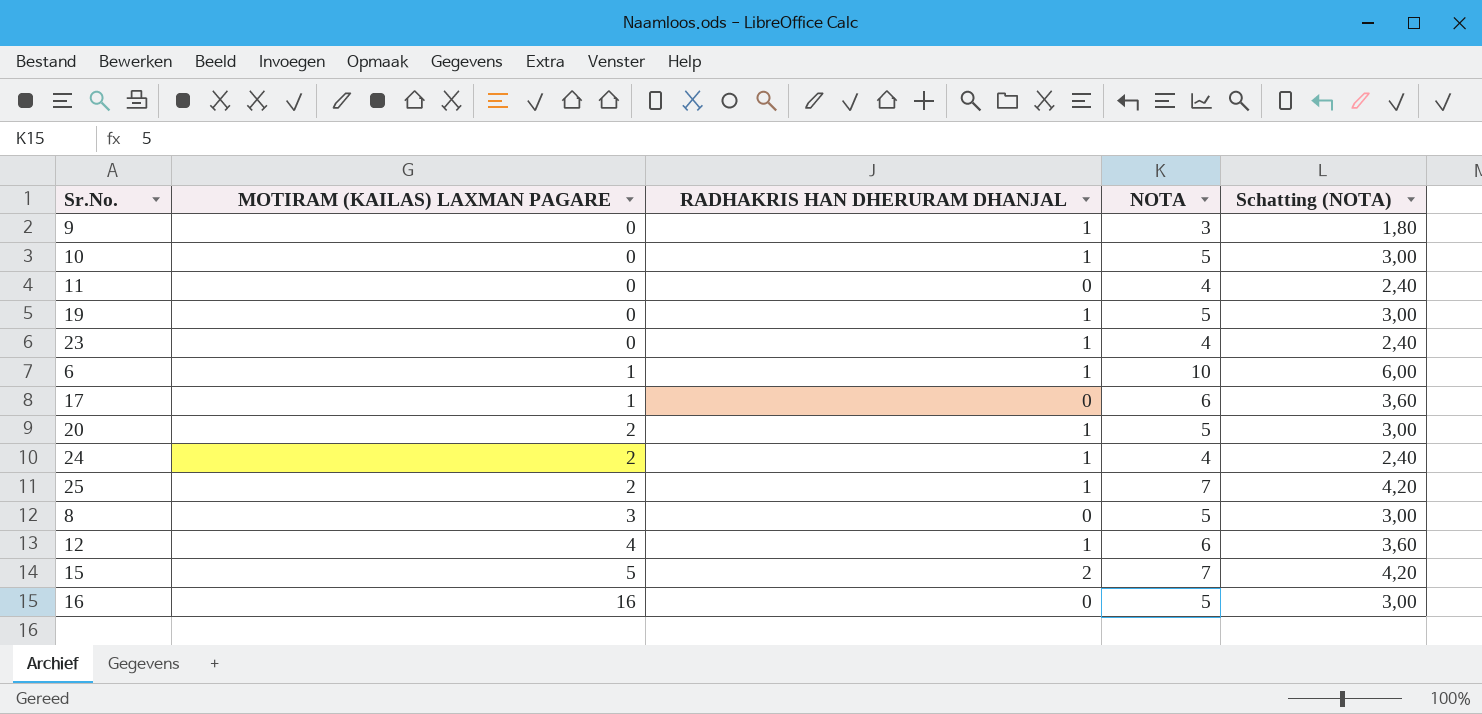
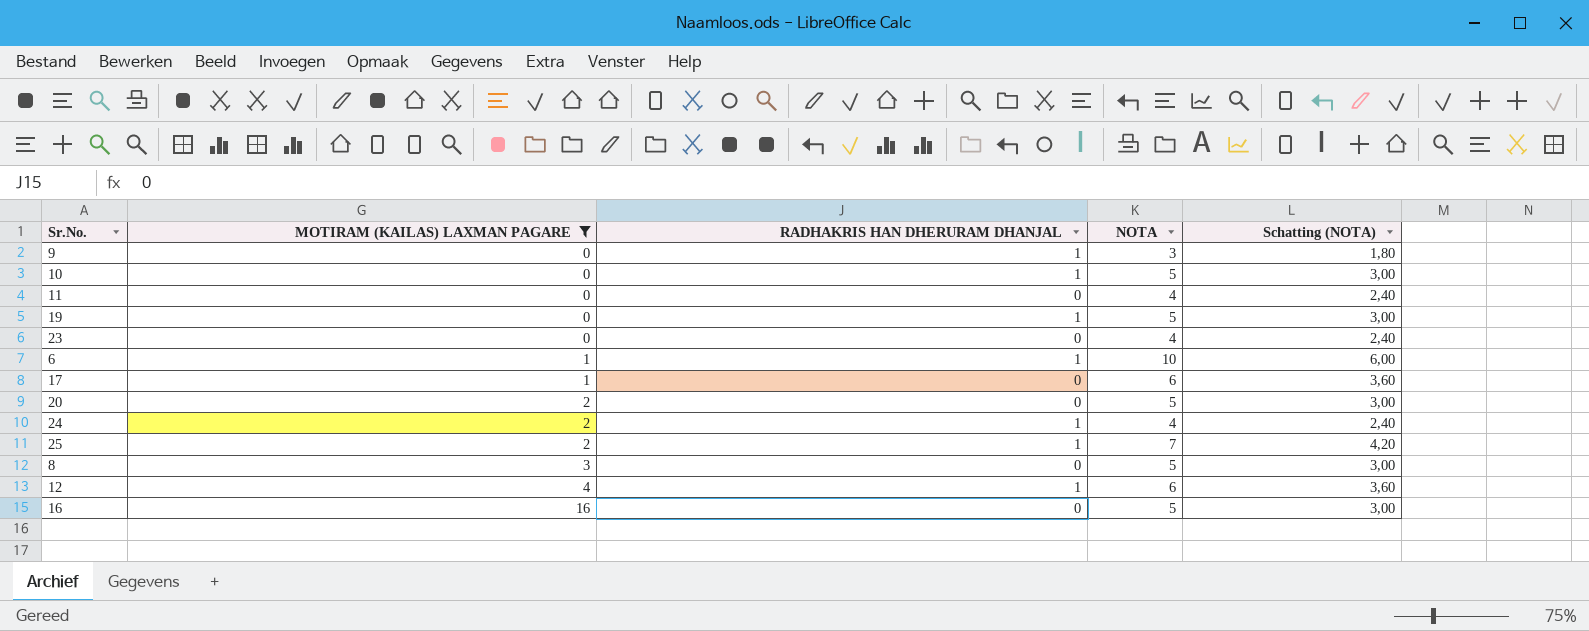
filter: none -> MOTIRAM (KAILAS) LAXMAN PAGARE != 5
23 | RADHAKRIS HAN DHERURAM DHANJAL: 1 -> 0
20 | RADHAKRIS HAN DHERURAM DHANJAL: 1 -> 0

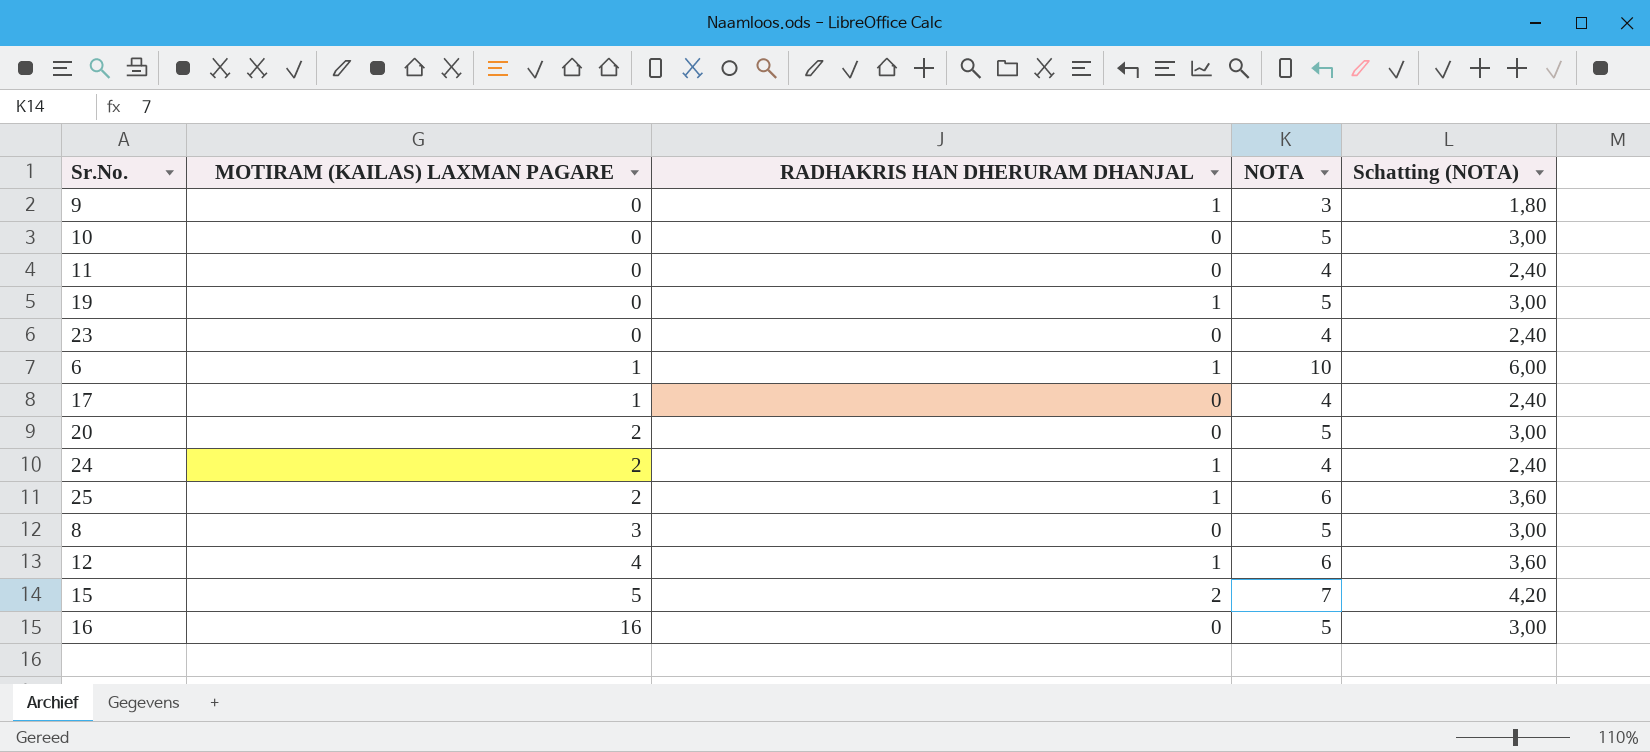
filter: MOTIRAM (KAILAS) LAXMAN PAGARE != 5 -> none
10 | RADHAKRIS HAN DHERURAM DHANJAL: 1 -> 0
17 | NOTA: 6 -> 4
17 | Schatting (NOTA): 3,60 -> 2,40
25 | NOTA: 7 -> 6
25 | Schatting (NOTA): 4,20 -> 3,60

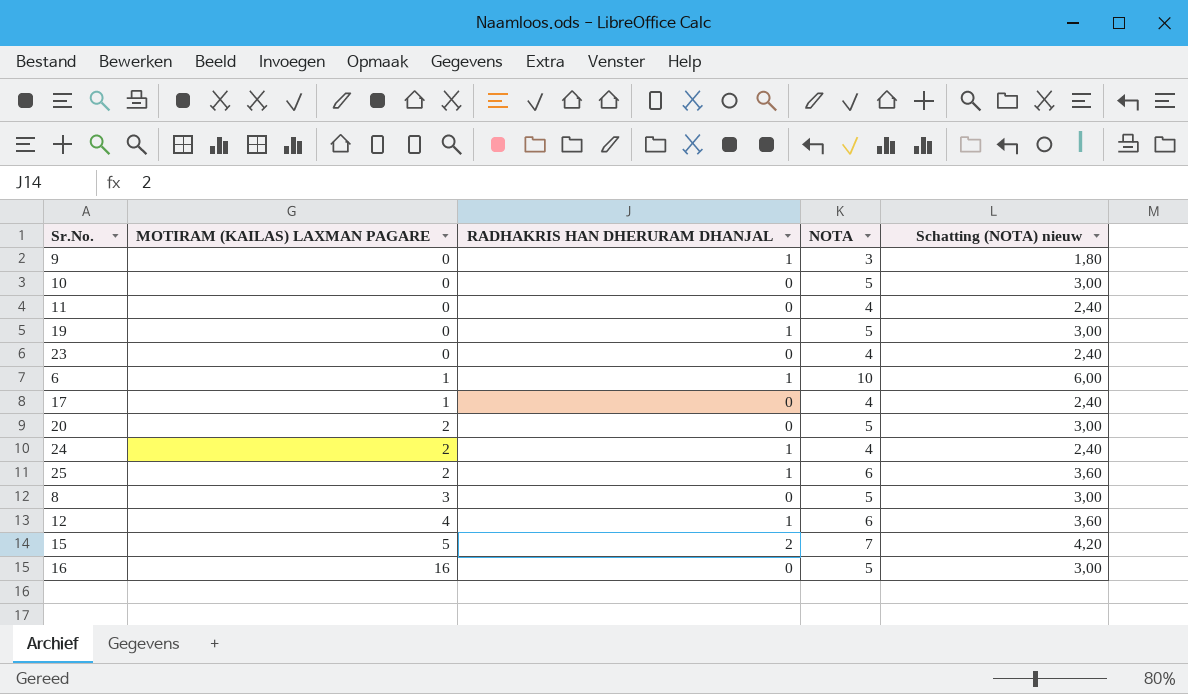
column name: Schatting (NOTA) -> Schatting (NOTA) nieuw

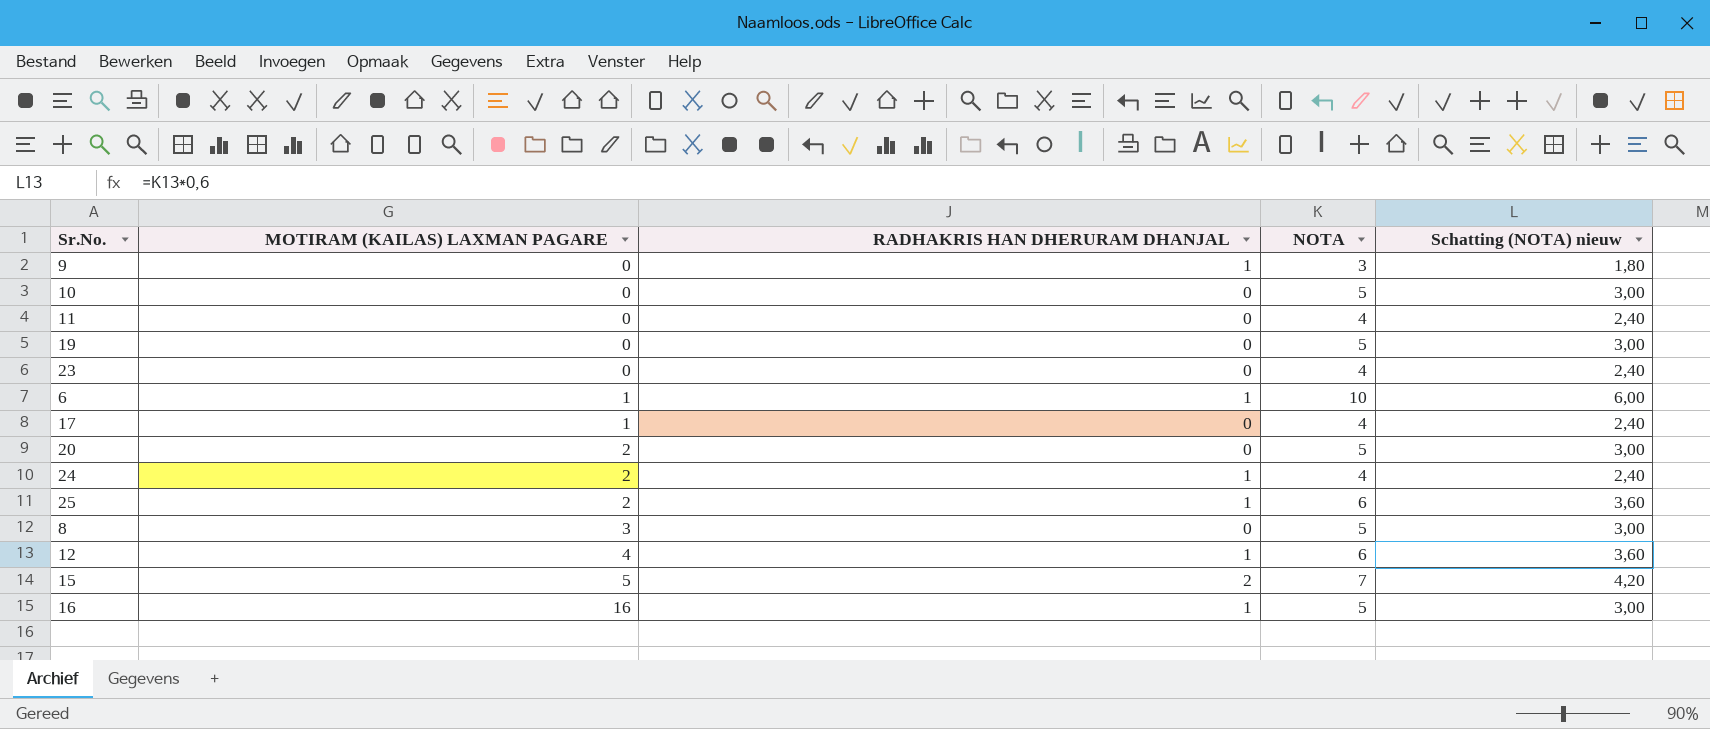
19 | RADHAKRIS HAN DHERURAM DHANJAL: 1 -> 0
16 | RADHAKRIS HAN DHERURAM DHANJAL: 0 -> 1

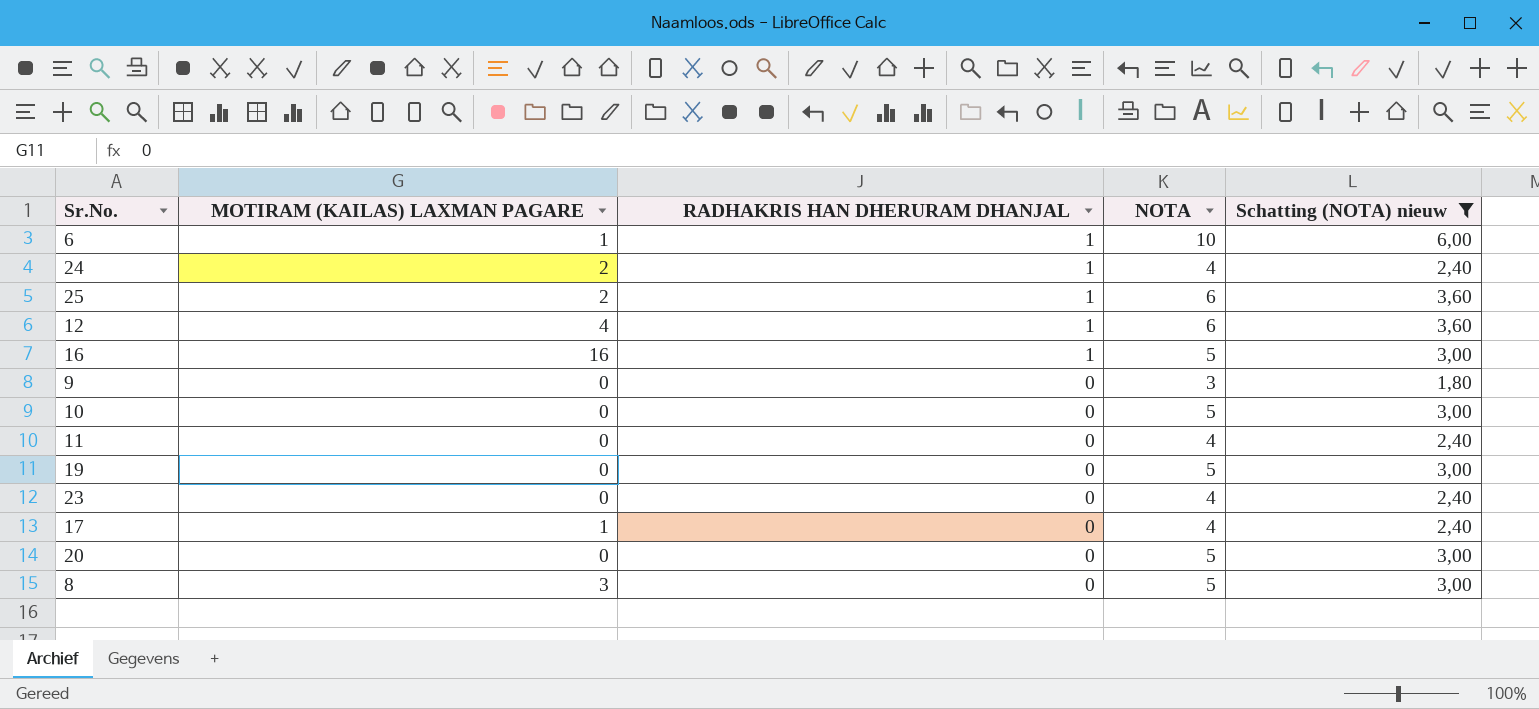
filter: none -> Schatting (NOTA) nieuw != 4,20
row order: MOTIRAM (KAILAS) LAXMAN PAGARE ascending -> RADHAKRIS HAN DHERURAM DHANJAL descending
9 | RADHAKRIS HAN DHERURAM DHANJAL: 1 -> 0
20 | MOTIRAM (KAILAS) LAXMAN PAGARE: 2 -> 0

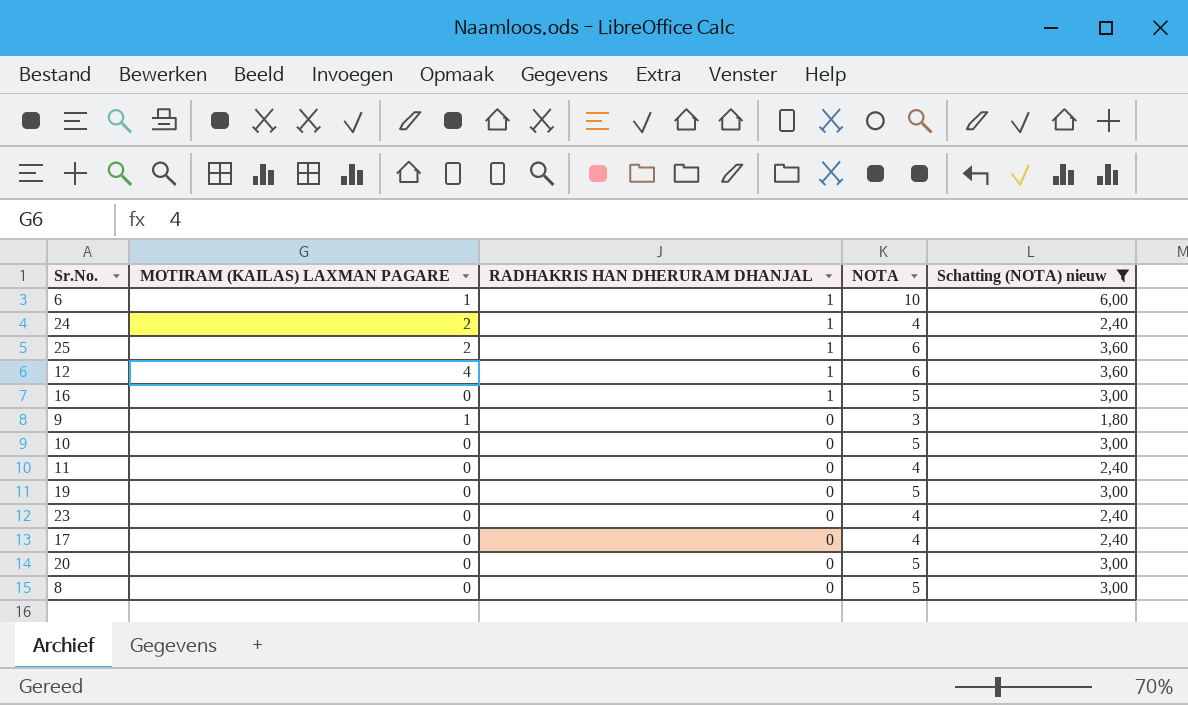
16 | MOTIRAM (KAILAS) LAXMAN PAGARE: 16 -> 0
9 | MOTIRAM (KAILAS) LAXMAN PAGARE: 0 -> 1
17 | MOTIRAM (KAILAS) LAXMAN PAGARE: 1 -> 0
8 | MOTIRAM (KAILAS) LAXMAN PAGARE: 3 -> 0

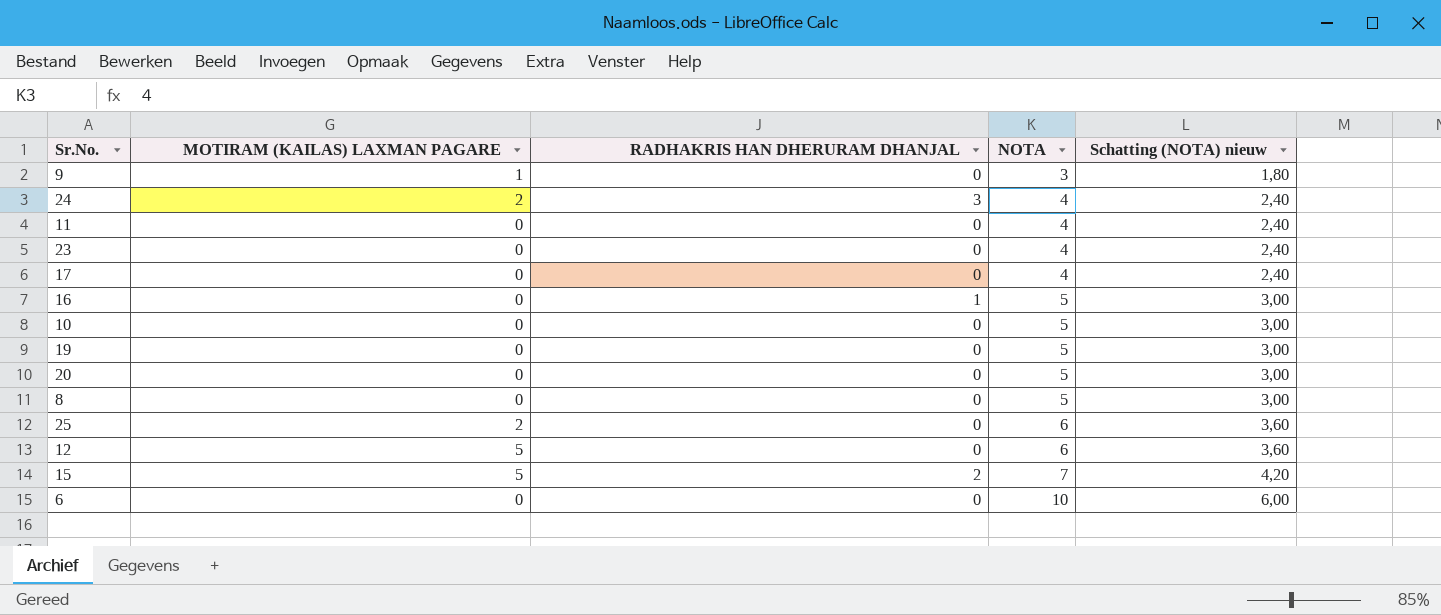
filter: Schatting (NOTA) nieuw != 4,20 -> none
row order: RADHAKRIS HAN DHERURAM DHANJAL descending -> NOTA ascending
24 | RADHAKRIS HAN DHERURAM DHANJAL: 1 -> 3
25 | RADHAKRIS HAN DHERURAM DHANJAL: 1 -> 0
12 | MOTIRAM (KAILAS) LAXMAN PAGARE: 4 -> 5
12 | RADHAKRIS HAN DHERURAM DHANJAL: 1 -> 0
6 | MOTIRAM (KAILAS) LAXMAN PAGARE: 1 -> 0
6 | RADHAKRIS HAN DHERURAM DHANJAL: 1 -> 0

